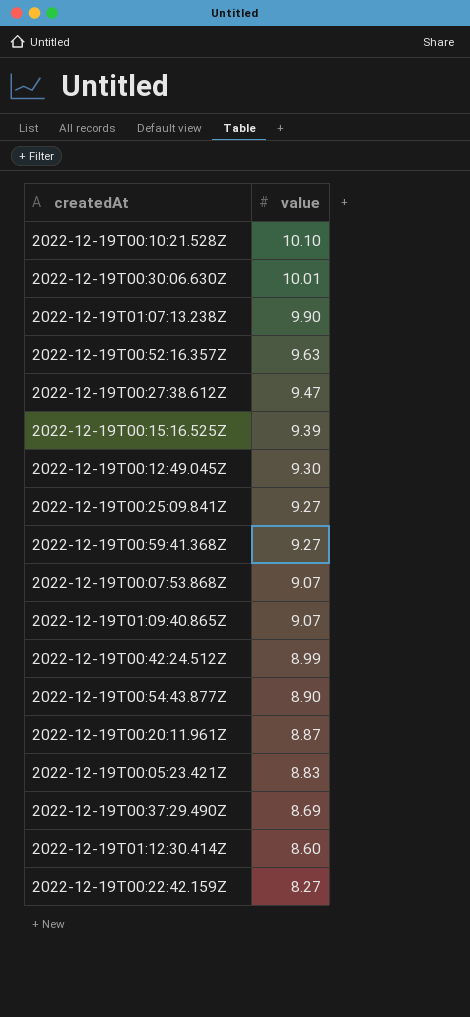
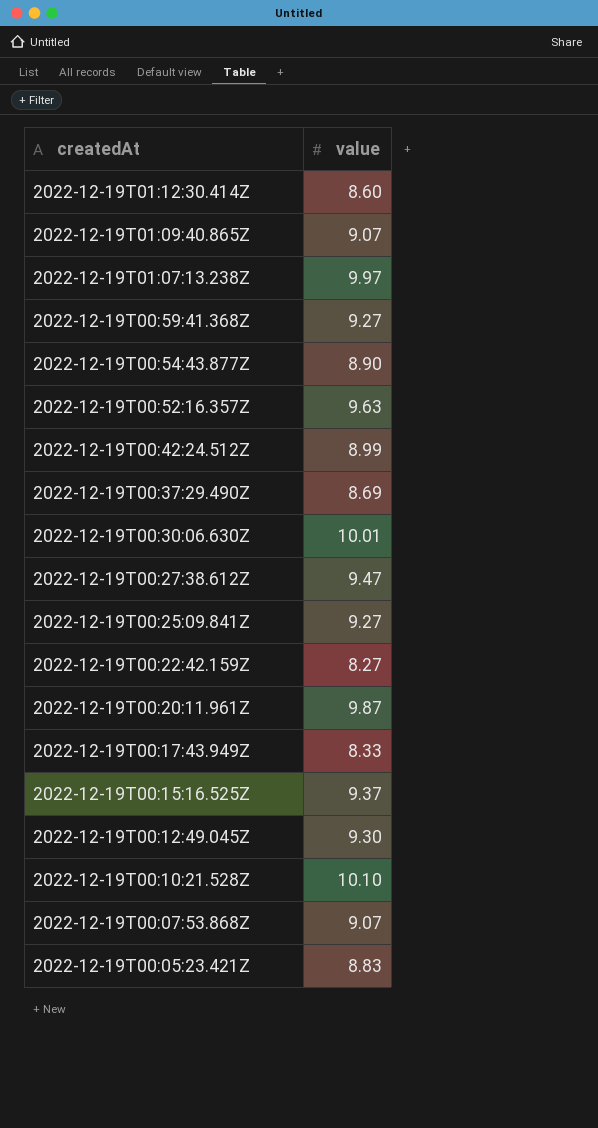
row order: value descending -> createdAt descending
2022-12-19T01:07:13.238Z | value: 9.90 -> 9.97
2022-12-19T00:20:11.961Z | value: 8.87 -> 9.87
row 2022-12-19T00:17:43.949Z: none -> 8.33
2022-12-19T00:15:16.525Z | value: 9.39 -> 9.37

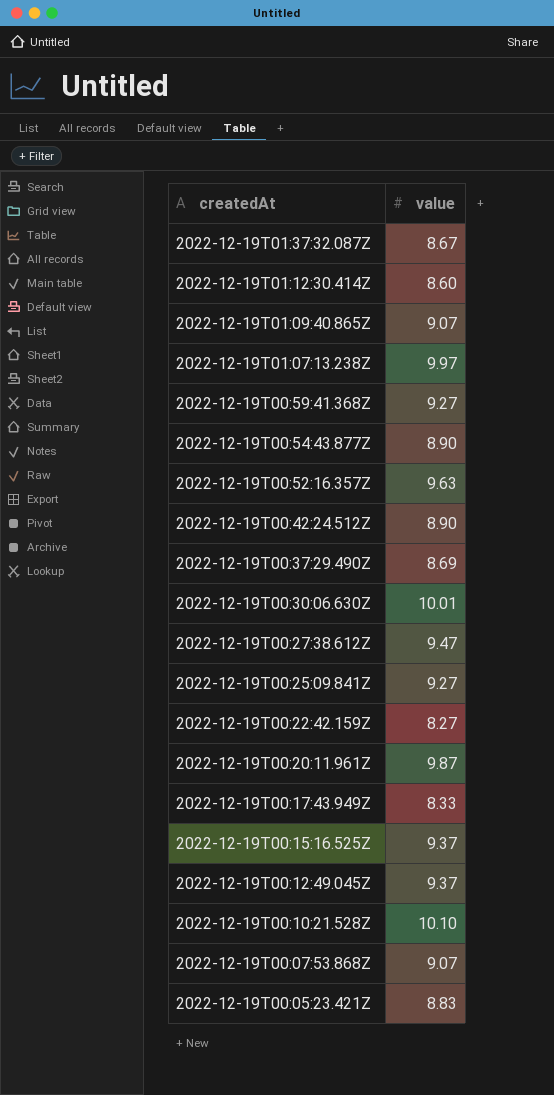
row 2022-12-19T01:37:32.087Z: none -> 8.67
2022-12-19T00:42:24.512Z | value: 8.99 -> 8.90
2022-12-19T00:12:49.045Z | value: 9.30 -> 9.37

